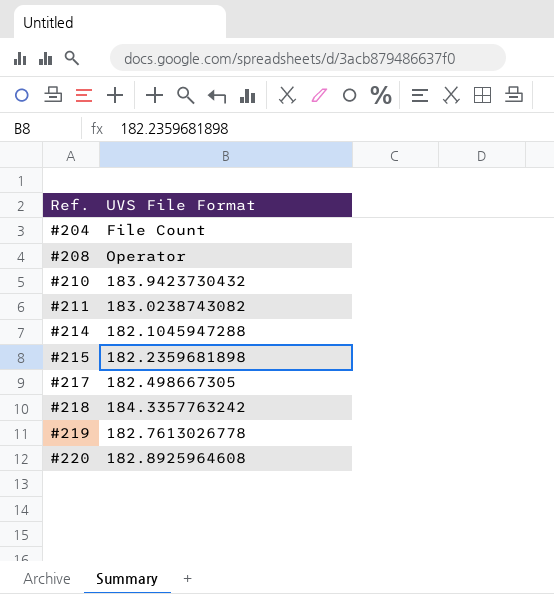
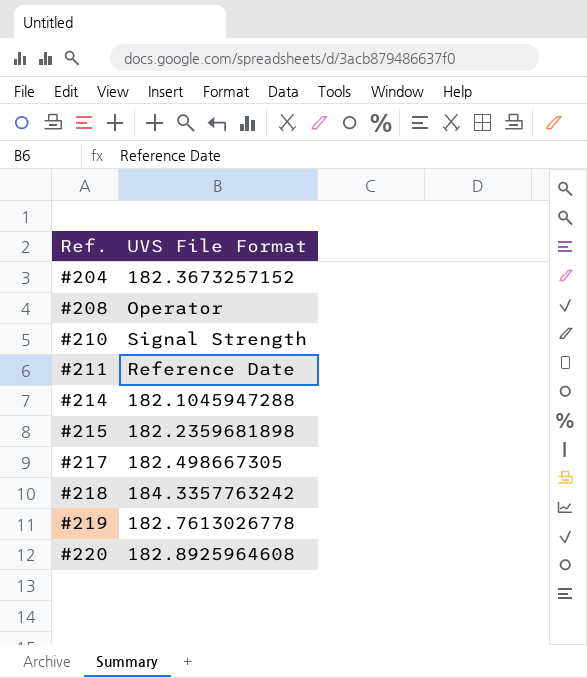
#204 | UVS File Format: File Count -> 182.3673257152
#210 | UVS File Format: 183.9423730432 -> Signal Strength
#211 | UVS File Format: 183.0238743082 -> Reference Date

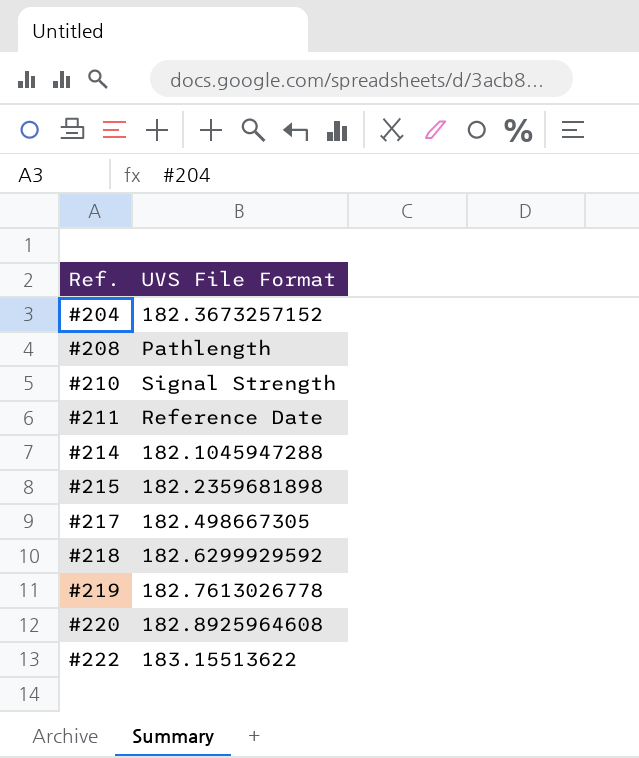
#208 | UVS File Format: Operator -> Pathlength
#218 | UVS File Format: 184.3357763242 -> 182.6299929592
row #222: none -> 183.15513622

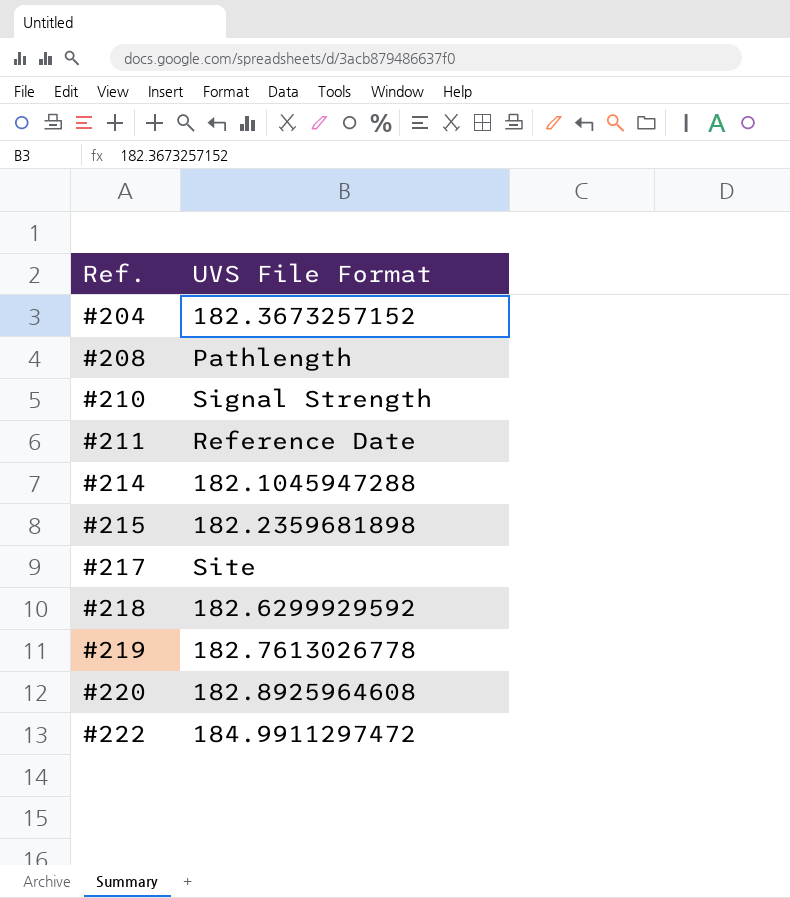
#217 | UVS File Format: 182.498667305 -> Site
#222 | UVS File Format: 183.15513622 -> 184.9911297472

